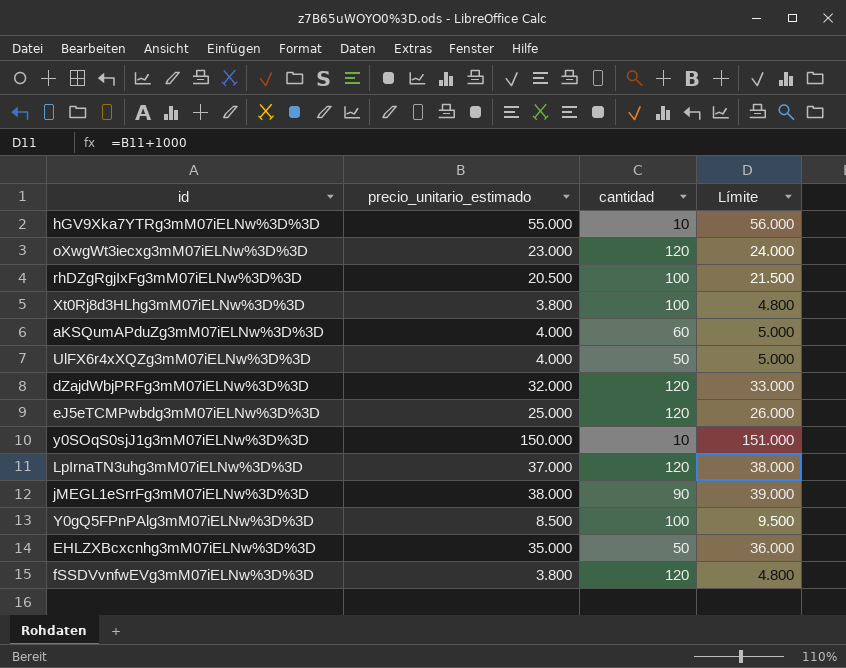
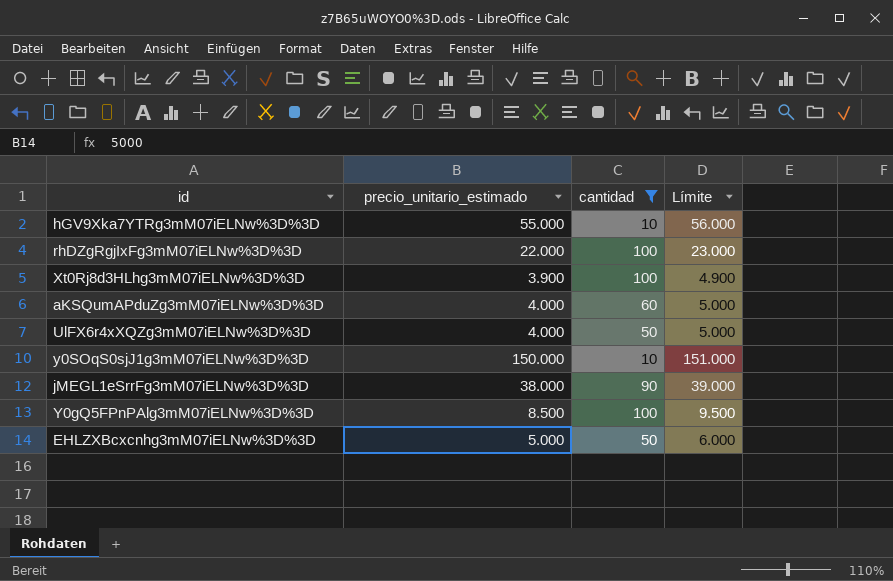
filter: none -> cantidad != 120
rhDZgRgjIxFg3mM07iELNw%3D%3D | precio_unitario_estimado: 20.500 -> 22.000
rhDZgRgjIxFg3mM07iELNw%3D%3D | Límite: 21.500 -> 23.000
Xt0Rj8d3HLhg3mM07iELNw%3D%3D | precio_unitario_estimado: 3.800 -> 3.900
Xt0Rj8d3HLhg3mM07iELNw%3D%3D | Límite: 4.800 -> 4.900
EHLZXBcxcnhg3mM07iELNw%3D%3D | precio_unitario_estimado: 35.000 -> 5.000
EHLZXBcxcnhg3mM07iELNw%3D%3D | Límite: 36.000 -> 6.000

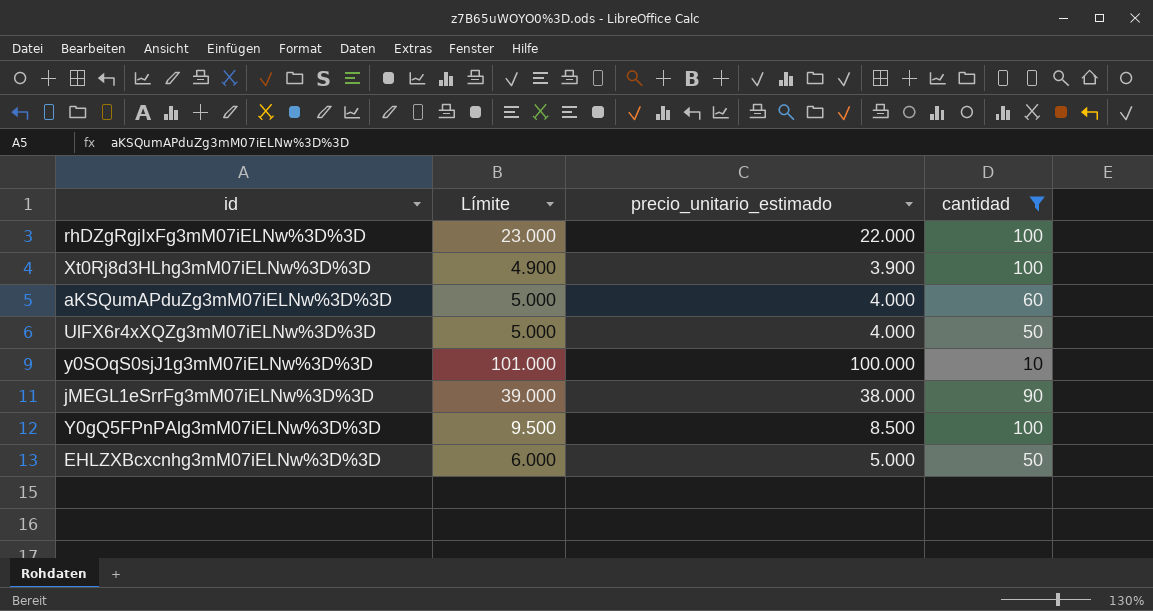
column Límite | position: 4 -> 2
row hGV9Xka7YTRg3mM07iELNw%3D%3D: 55.000 | 10 | 56.000 -> none
y0SOqS0sjJ1g3mM07iELNw%3D%3D | Límite: 151.000 -> 101.000
y0SOqS0sjJ1g3mM07iELNw%3D%3D | precio_unitario_estimado: 150.000 -> 100.000

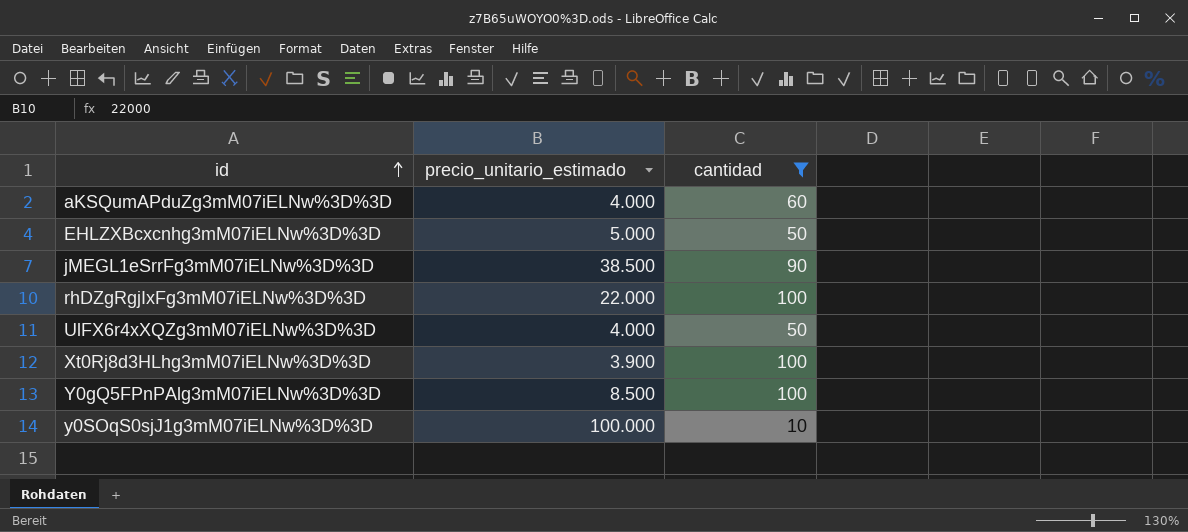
row order: none -> id ascending
column Límite | formula: [precio_unitario_estimado] + 1000 -> none
jMEGL1eSrrFg3mM07iELNw%3D%3D | precio_unitario_estimado: 38.000 -> 38.500

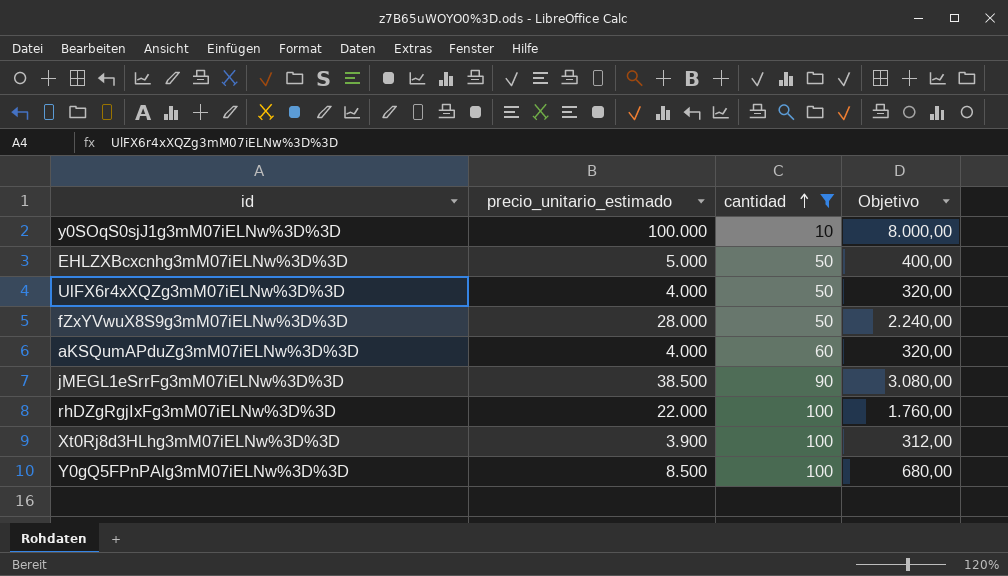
row order: id ascending -> cantidad ascending
column Objetivo | formula: none -> [precio_unitario_estimado] * 0,08
row fZxYVwuX8S9g3mM07iELNw%3D%3D: none -> 28.000 | 50 | 2.240,00

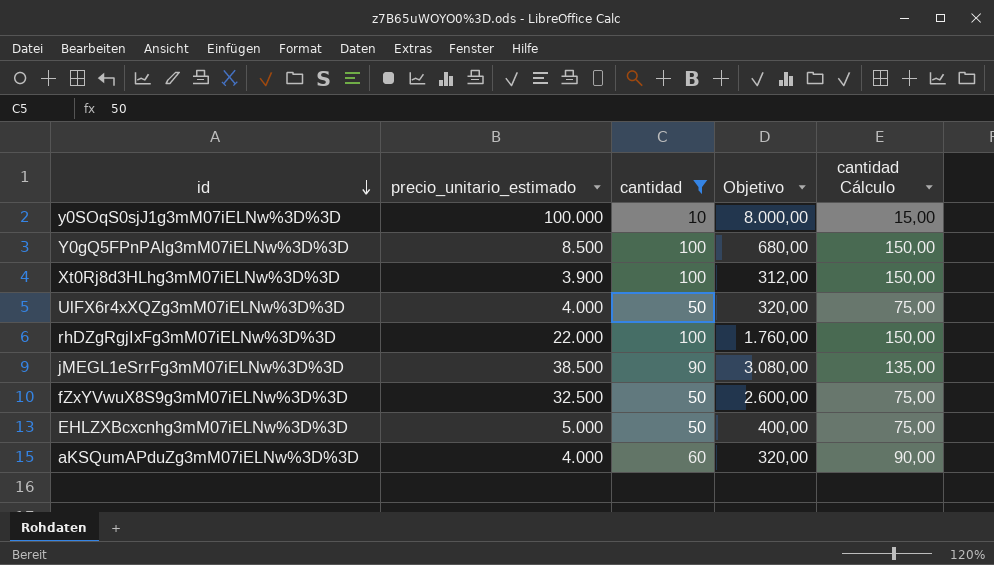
row order: cantidad ascending -> id descending
column cantidad Cálculo | formula: none -> [cantidad] * 1,5
fZxYVwuX8S9g3mM07iELNw%3D%3D | precio_unitario_estimado: 28.000 -> 32.500
fZxYVwuX8S9g3mM07iELNw%3D%3D | Objetivo: 2.240,00 -> 2.600,00

